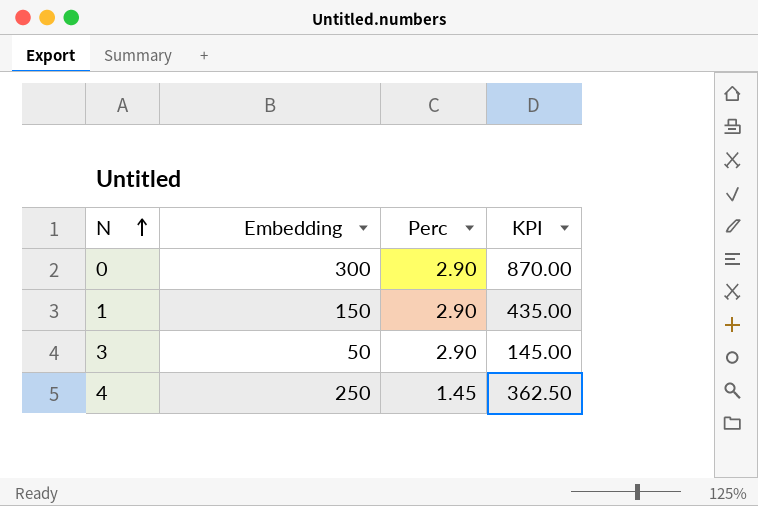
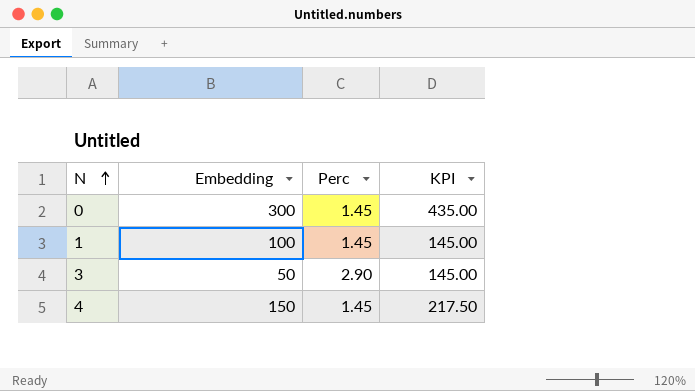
0 | Perc: 2.90 -> 1.45
0 | KPI: 870.00 -> 435.00
1 | Embedding: 150 -> 100
1 | Perc: 2.90 -> 1.45
1 | KPI: 435.00 -> 145.00
4 | Embedding: 250 -> 150
4 | KPI: 362.50 -> 217.50

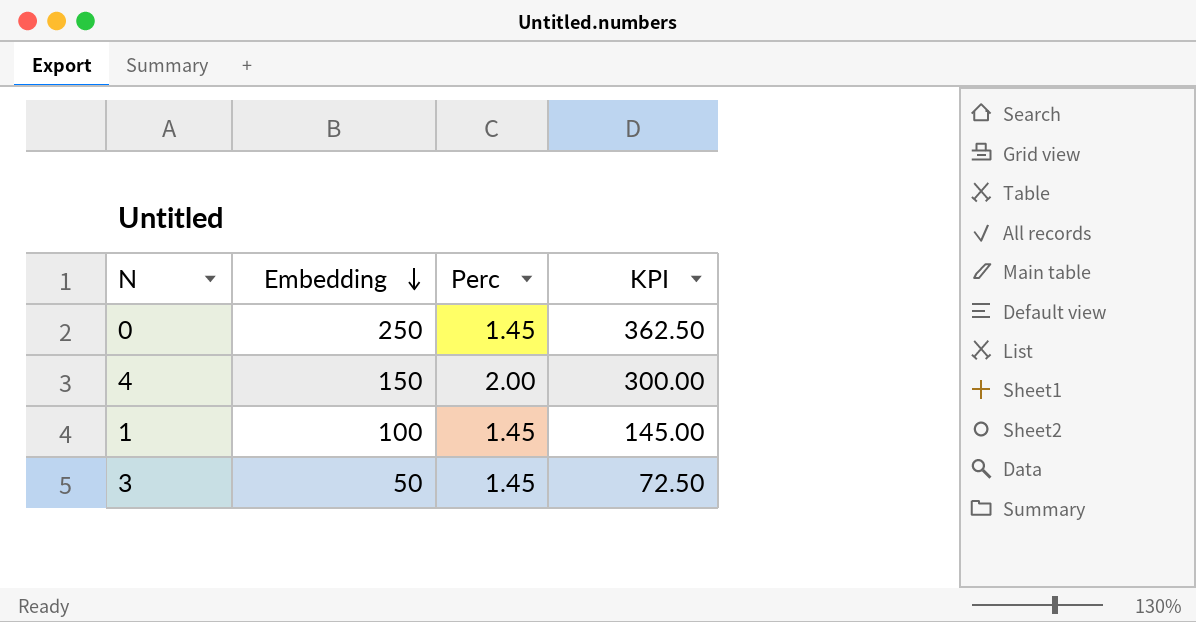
row order: N ascending -> Embedding descending
0 | Embedding: 300 -> 250
0 | KPI: 435.00 -> 362.50
4 | Perc: 1.45 -> 2.00
4 | KPI: 217.50 -> 300.00
3 | Perc: 2.90 -> 1.45
3 | KPI: 145.00 -> 72.50

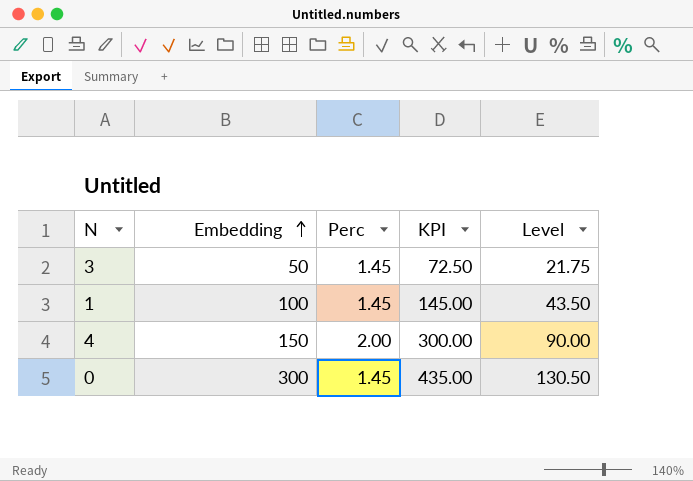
row order: Embedding descending -> Embedding ascending
column Level | formula: none -> [KPI] * 0.3
0 | Embedding: 250 -> 300
0 | KPI: 362.50 -> 435.00

